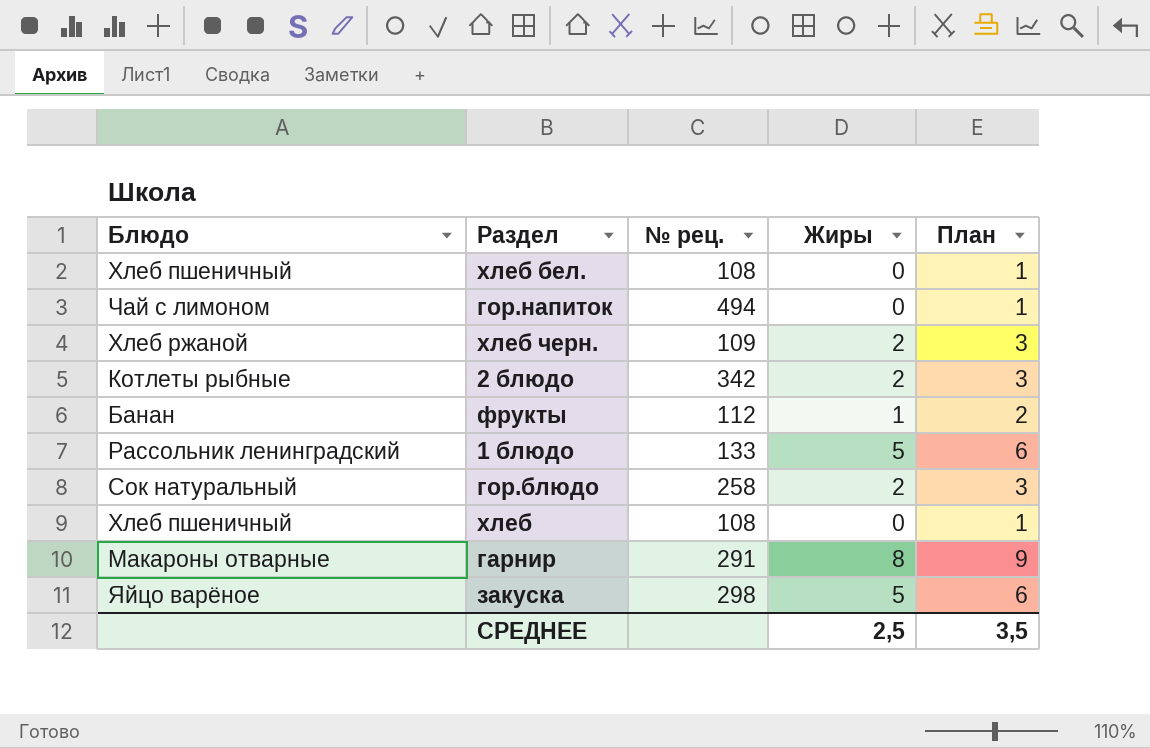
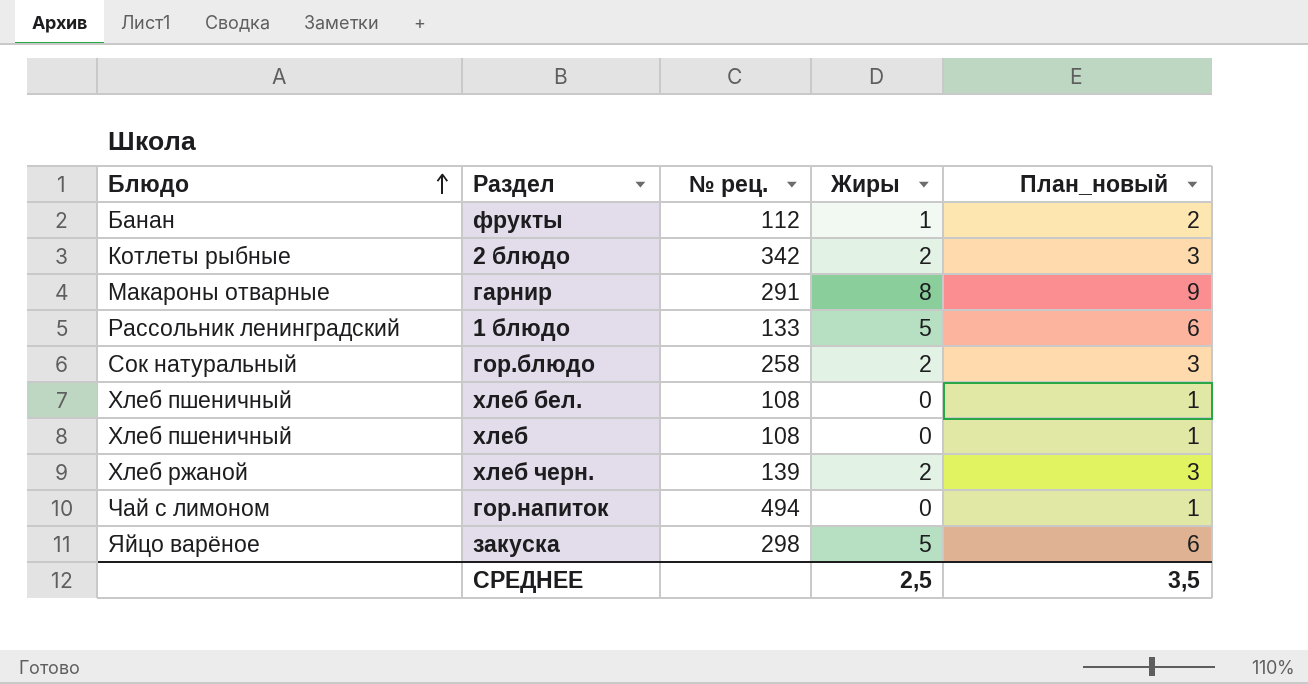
row order: none -> Блюдо ascending
column name: План -> План_новый
хлеб черн. | № рец.: 109 -> 139

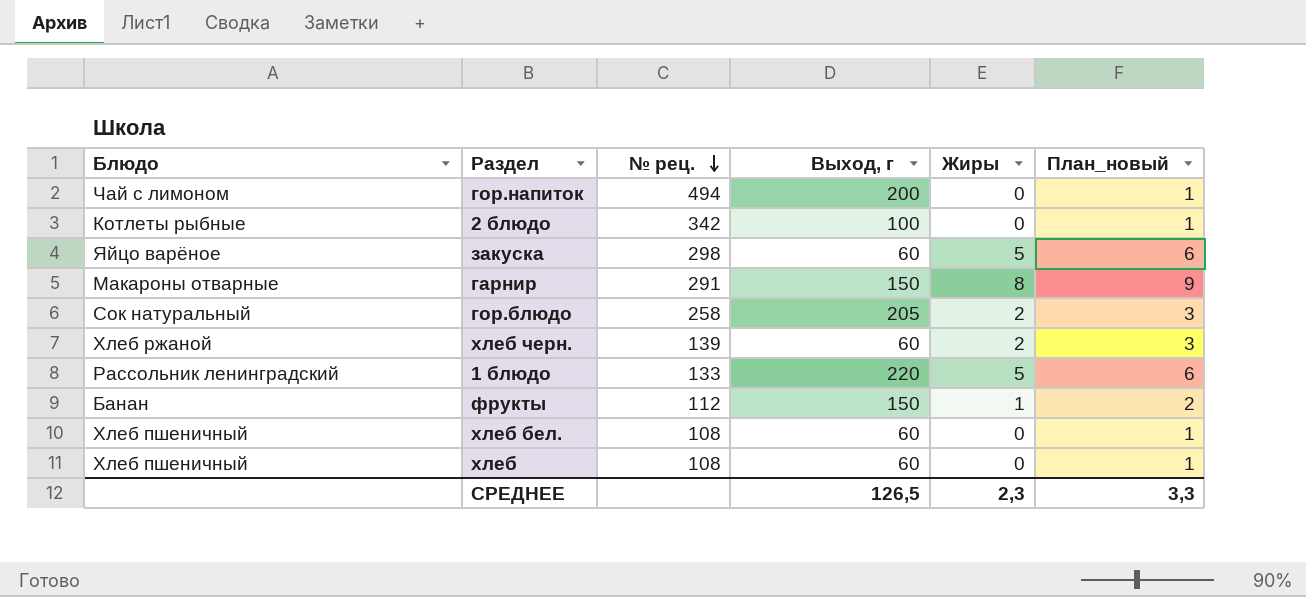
row order: Блюдо ascending -> № рец. descending
column Выход, г | position: none -> 4
2 блюдо | Жиры: 2 -> 0
2 блюдо | План_новый: 3 -> 1
СРЕДНЕЕ | Жиры: 2,5 -> 2,3
СРЕДНЕЕ | План_новый: 3,5 -> 3,3

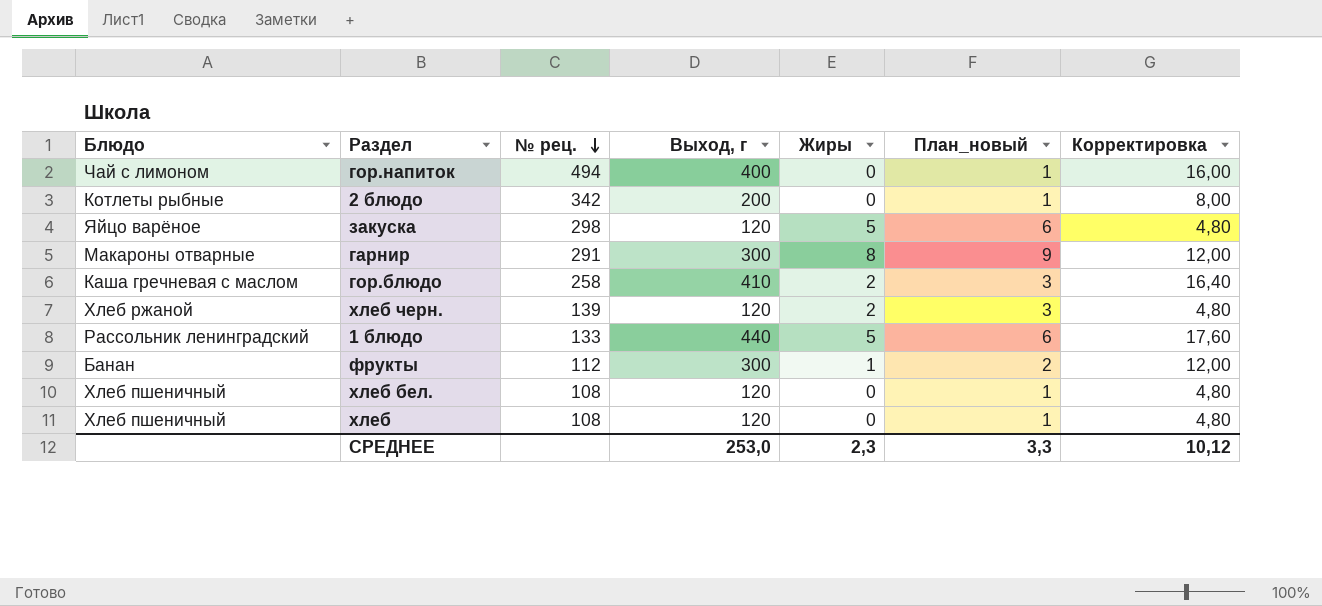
column Корректировка | formula: none -> [Выход, г] * 0,04
гор.напиток | Выход, г: 200 -> 400
2 блюдо | Выход, г: 100 -> 200
закуска | Выход, г: 60 -> 120
гарнир | Выход, г: 150 -> 300
гор.блюдо | Блюдо: Сок натуральный -> Каша гречневая с маслом
гор.блюдо | Выход, г: 205 -> 410
хлеб черн. | Выход, г: 60 -> 120
1 блюдо | Выход, г: 220 -> 440
фрукты | Выход, г: 150 -> 300
хлеб бел. | Выход, г: 60 -> 120
хлеб | Выход, г: 60 -> 120
СРЕДНЕЕ | Выход, г: 126,5 -> 253,0

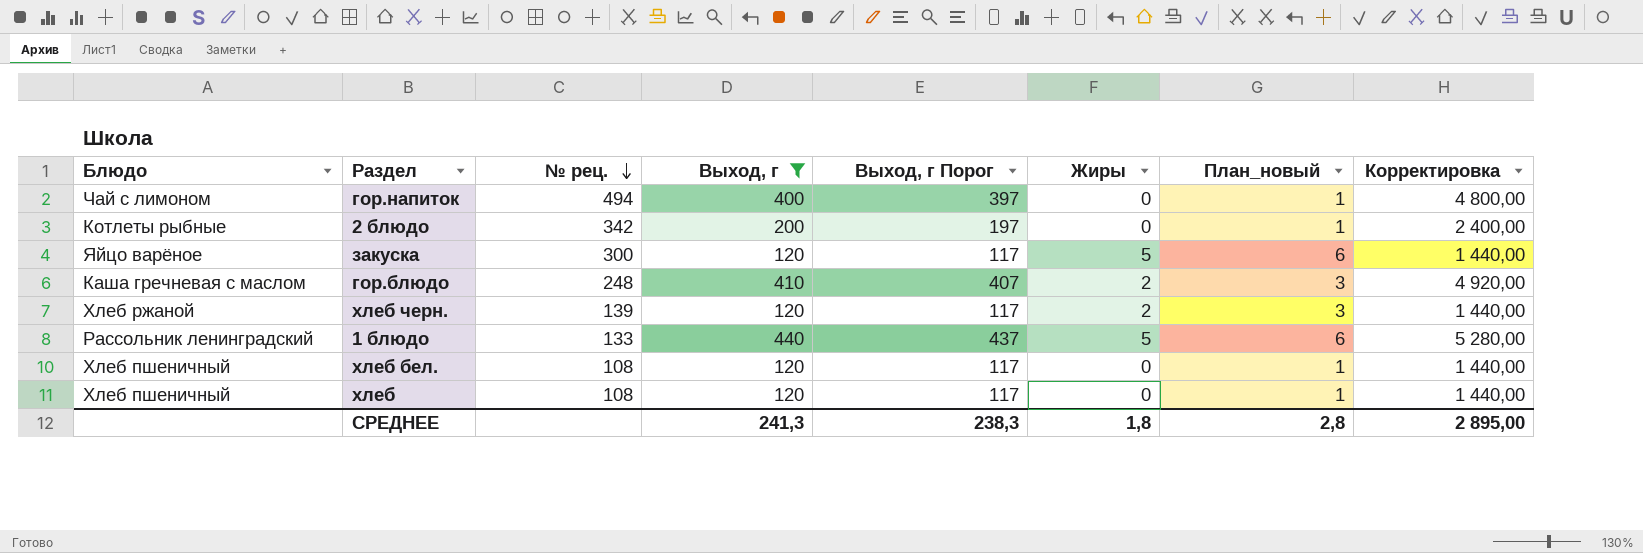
filter: none -> Выход, г != 300
column Выход, г Порог | formula: none -> [Выход, г] - 3
column Корректировка | formula: [Выход, г] * 0,04 -> [Выход, г] * 12
закуска | № рец.: 298 -> 300
гор.блюдо | № рец.: 258 -> 248
СРЕДНЕЕ | Выход, г: 253,0 -> 241,3
СРЕДНЕЕ | Жиры: 2,3 -> 1,8
СРЕДНЕЕ | План_новый: 3,3 -> 2,8
СРЕДНЕЕ | Корректировка: 10,12 -> 2 895,00

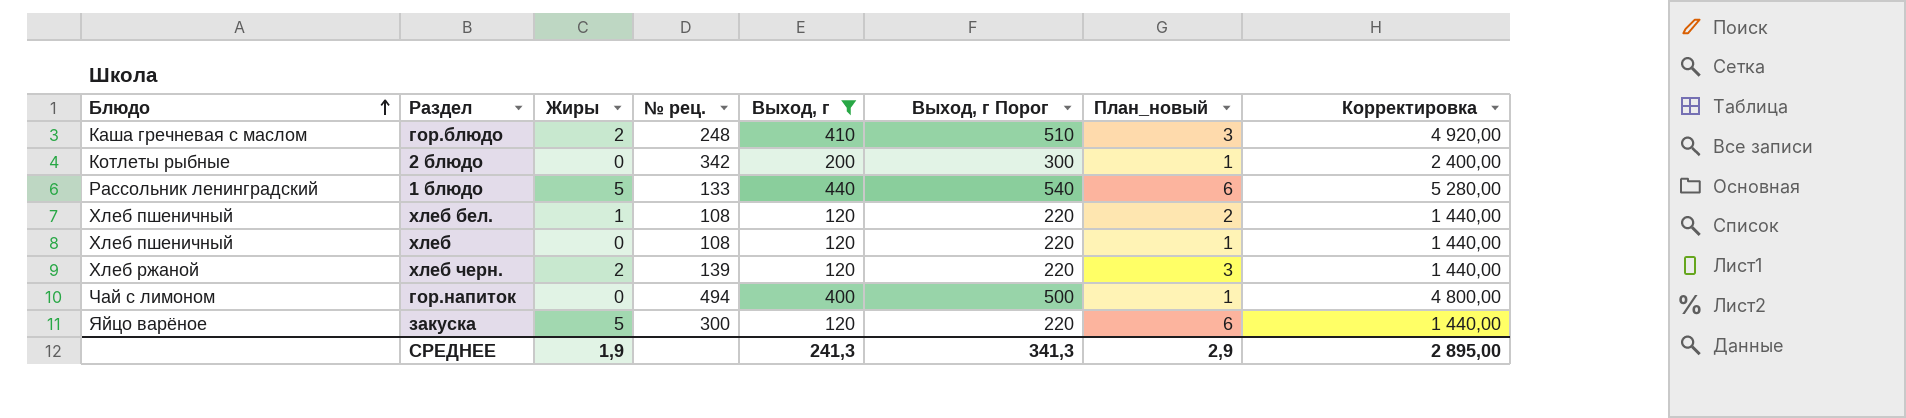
row order: № рец. descending -> Блюдо ascending
column Жиры | position: 6 -> 3
column Выход, г Порог | formula: [Выход, г] - 3 -> [Выход, г] + 100
хлеб бел. | Жиры: 0 -> 1
хлеб бел. | План_новый: 1 -> 2
СРЕДНЕЕ | Жиры: 1,8 -> 1,9
СРЕДНЕЕ | Выход, г Порог: 238,3 -> 341,3
СРЕДНЕЕ | План_новый: 2,8 -> 2,9

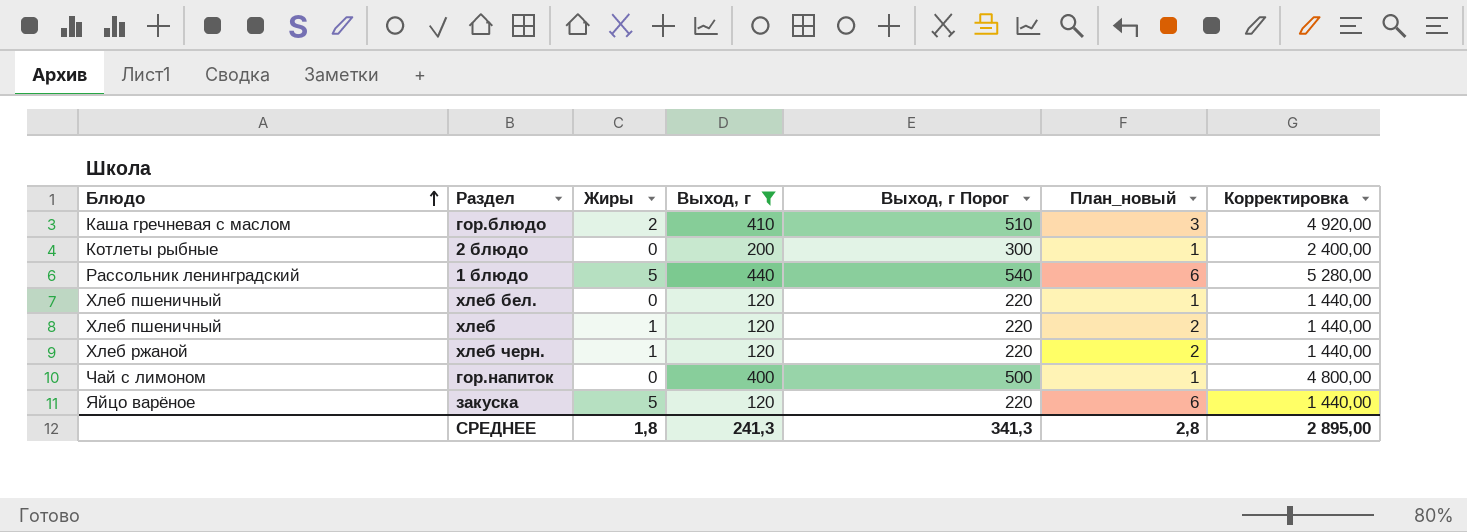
column № рец. | position: 4 -> none
хлеб бел. | Жиры: 1 -> 0
хлеб бел. | План_новый: 2 -> 1
хлеб | Жиры: 0 -> 1
хлеб | План_новый: 1 -> 2
хлеб черн. | Жиры: 2 -> 1
хлеб черн. | План_новый: 3 -> 2
СРЕДНЕЕ | Жиры: 1,9 -> 1,8
СРЕДНЕЕ | План_новый: 2,9 -> 2,8

